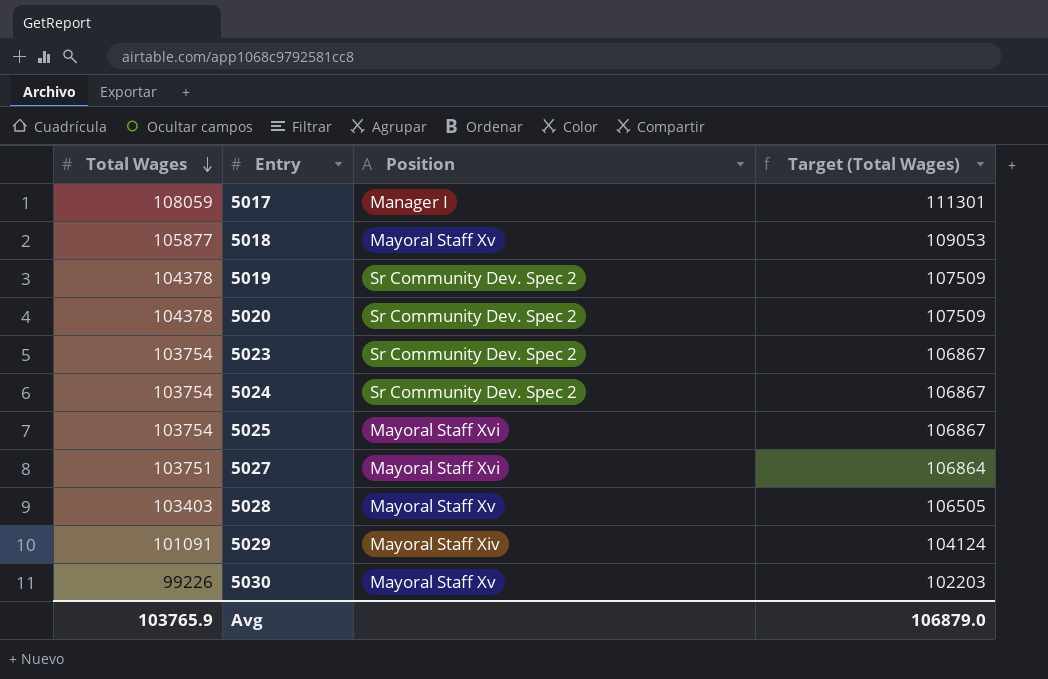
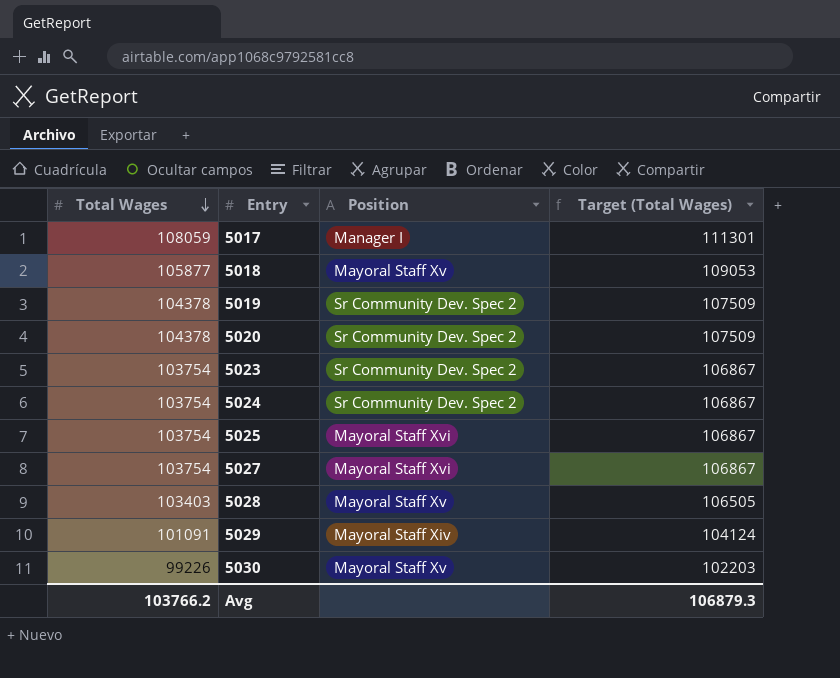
5027 | Total Wages: 103751 -> 103754
5027 | Target (Total Wages): 106864 -> 106867
Avg | Total Wages: 103765.9 -> 103766.2
Avg | Target (Total Wages): 106879.0 -> 106879.3

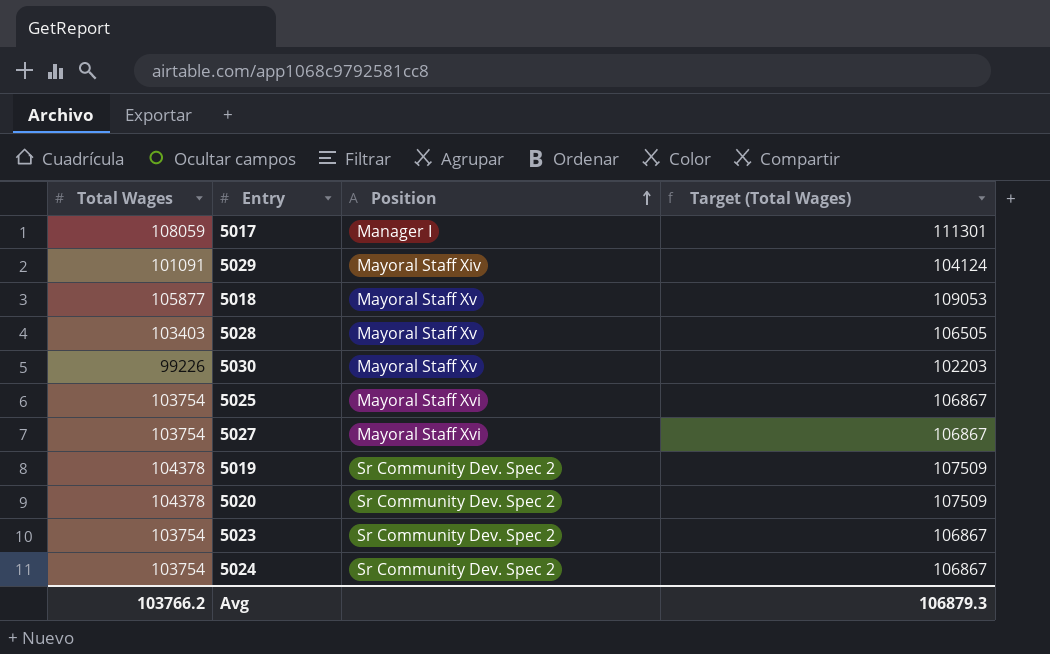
row order: Total Wages descending -> Position ascending

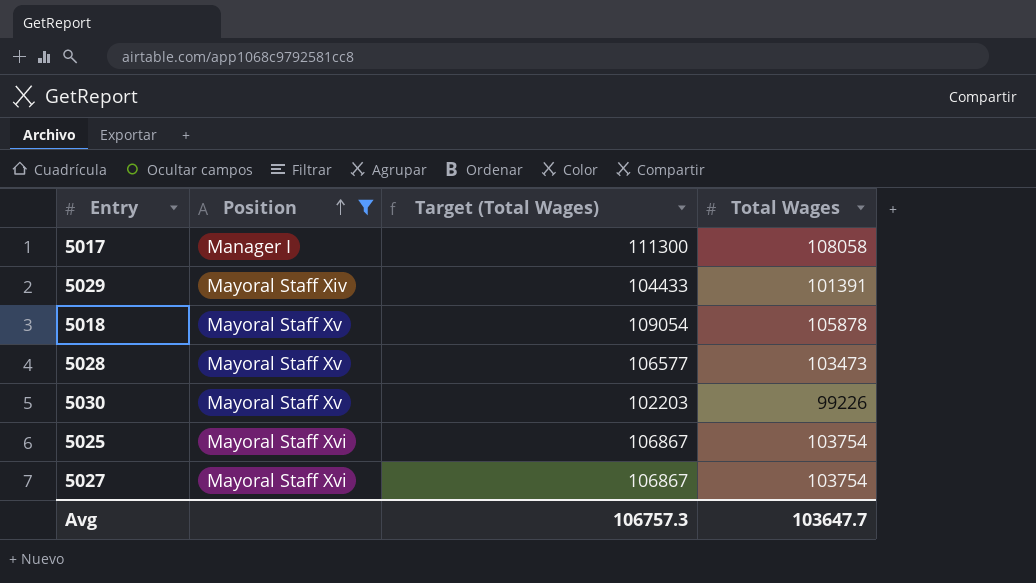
filter: none -> Position != Sr Community Dev. Spec 2
column Total Wages | position: 1 -> 4
5017 | Target (Total Wages): 111301 -> 111300
5017 | Total Wages: 108059 -> 108058
5029 | Target (Total Wages): 104124 -> 104433
5029 | Total Wages: 101091 -> 101391
5018 | Target (Total Wages): 109053 -> 109054
5018 | Total Wages: 105877 -> 105878
5028 | Target (Total Wages): 106505 -> 106577
5028 | Total Wages: 103403 -> 103473
Avg | Target (Total Wages): 106879.3 -> 106757.3
Avg | Total Wages: 103766.2 -> 103647.7

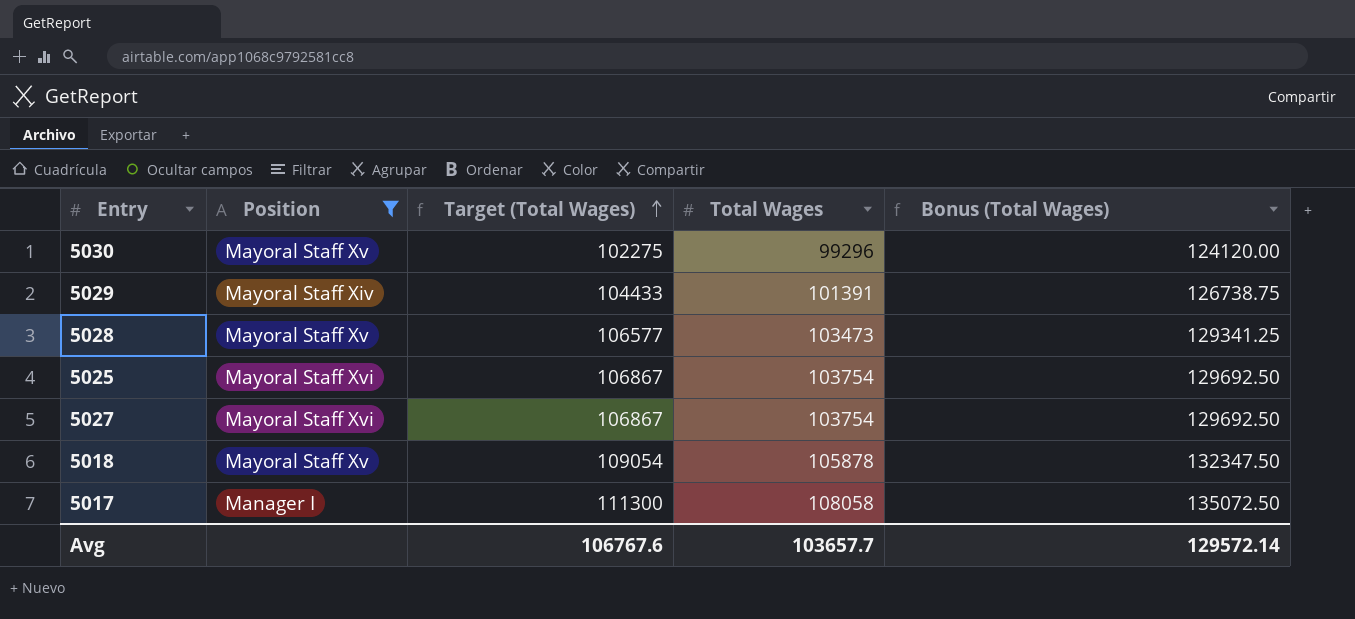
row order: Position ascending -> Target (Total Wages) ascending
column Bonus (Total Wages) | formula: none -> [Total Wages] * 1.25
5030 | Target (Total Wages): 102203 -> 102275
5030 | Total Wages: 99226 -> 99296
Avg | Target (Total Wages): 106757.3 -> 106767.6
Avg | Total Wages: 103647.7 -> 103657.7

